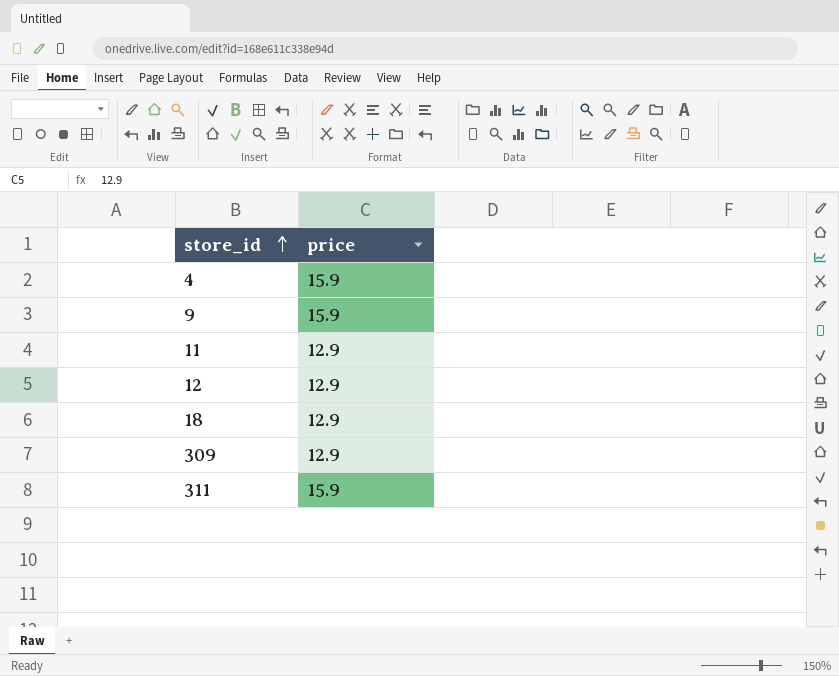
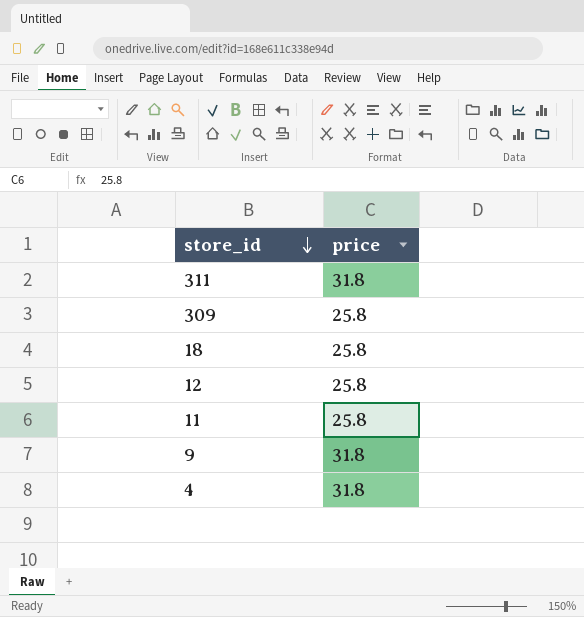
row order: store_id ascending -> store_id descending
311 | price: 15.9 -> 31.8
309 | price: 12.9 -> 25.8
18 | price: 12.9 -> 25.8
12 | price: 12.9 -> 25.8
11 | price: 12.9 -> 25.8
9 | price: 15.9 -> 31.8
4 | price: 15.9 -> 31.8

